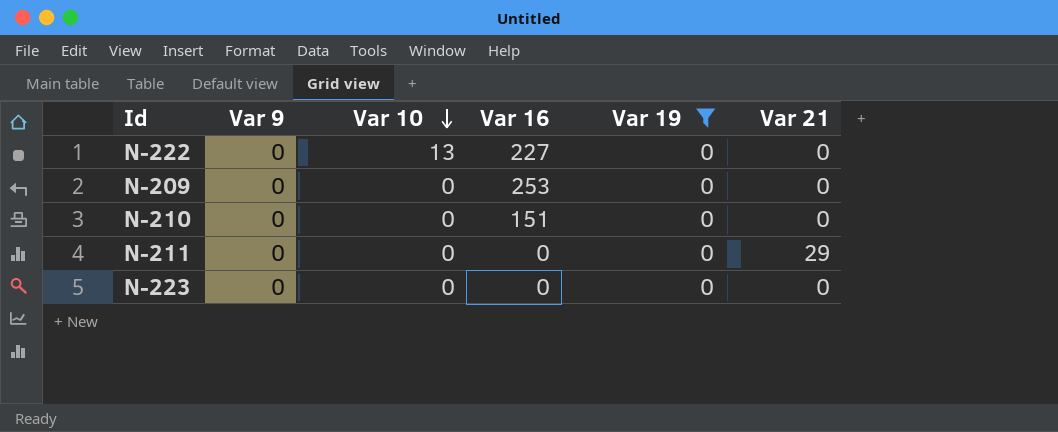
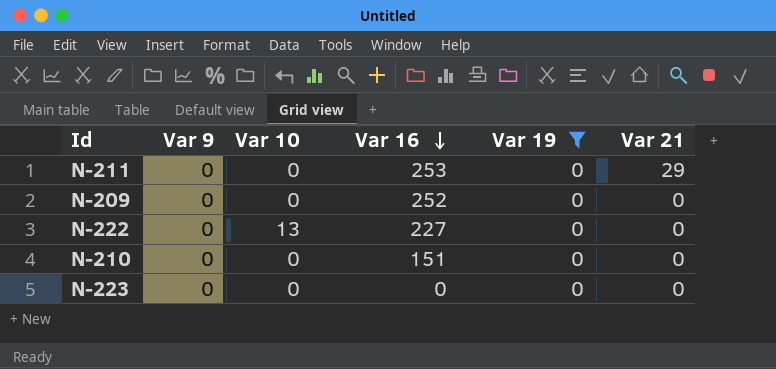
row order: Var 10 descending -> Var 16 descending
N-211 | Var 16: 0 -> 253
N-209 | Var 16: 253 -> 252

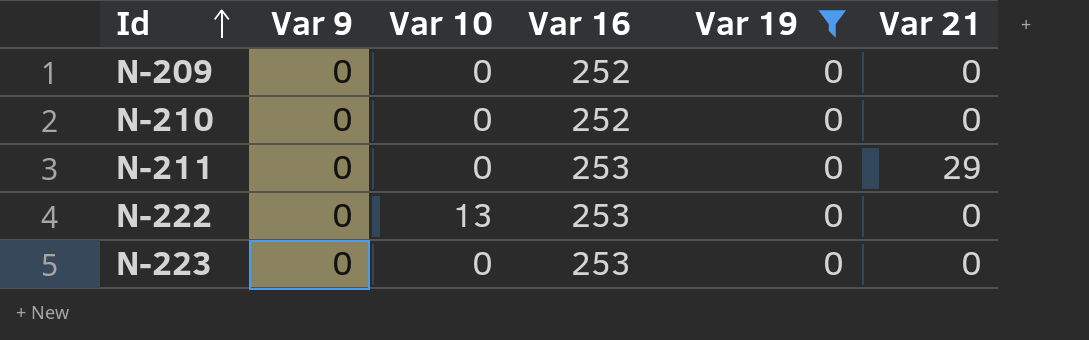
row order: Var 16 descending -> Id ascending
N-210 | Var 16: 151 -> 252
N-222 | Var 16: 227 -> 253
N-223 | Var 16: 0 -> 253

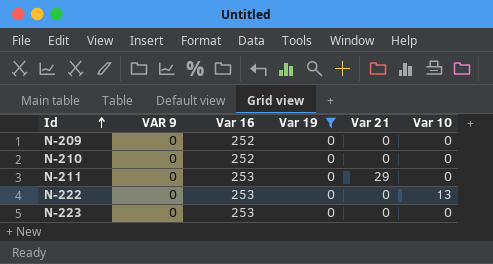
column name: Var 9 -> VAR 9
column Var 10 | position: 3 -> 6

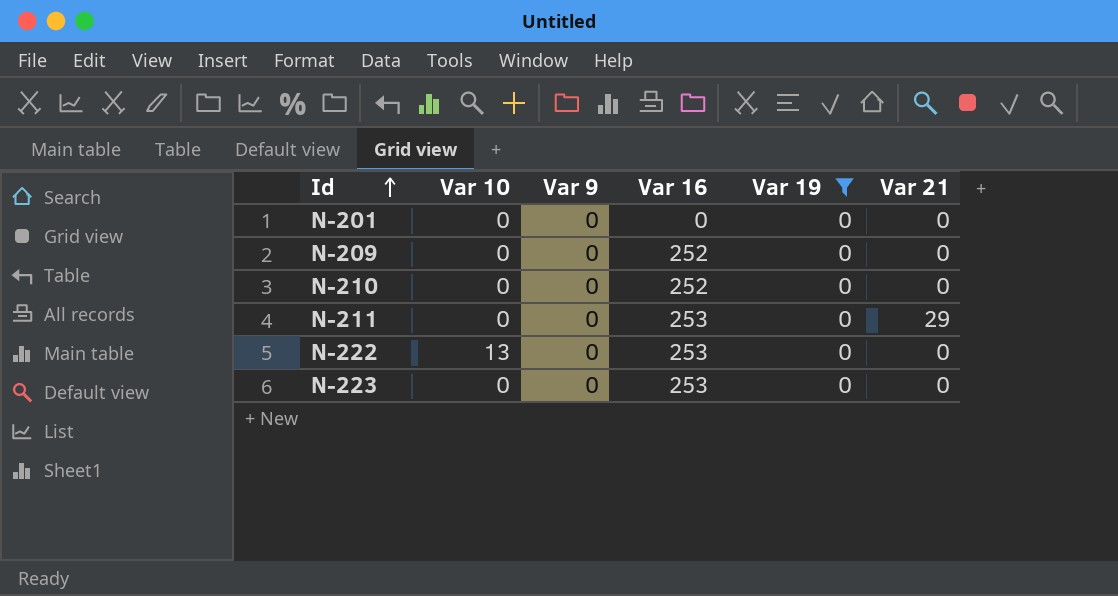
column Var 10 | position: 6 -> 2
column name: VAR 9 -> Var 9
row N-201: none -> 0 | 0 | 0 | 0 | 0

